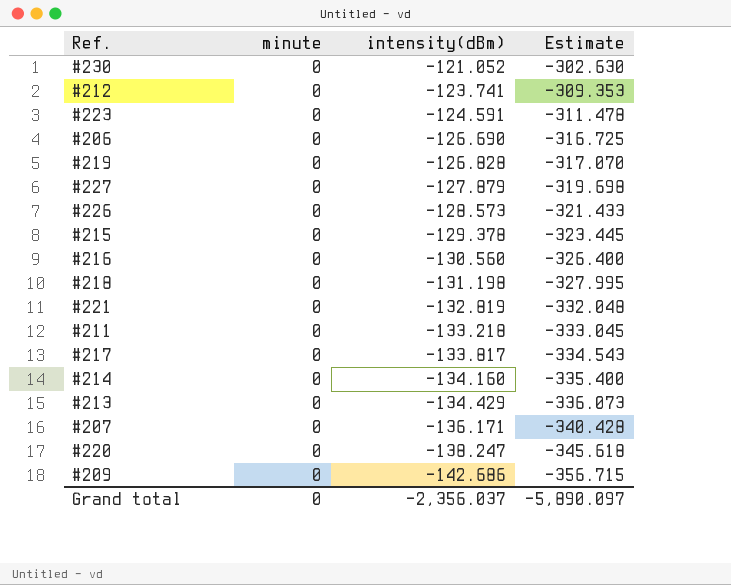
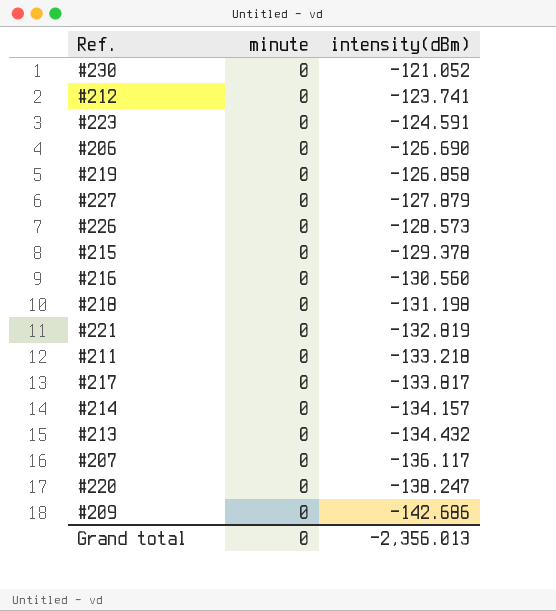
column Estimate | formula: [intensity(dBm)] * 2.5 -> none
#219 | intensity(dBm): -126.828 -> -126.858
#214 | intensity(dBm): -134.160 -> -134.157
#213 | intensity(dBm): -134.429 -> -134.432
#207 | intensity(dBm): -136.171 -> -136.117
Grand total | intensity(dBm): -2,356.037 -> -2,356.013

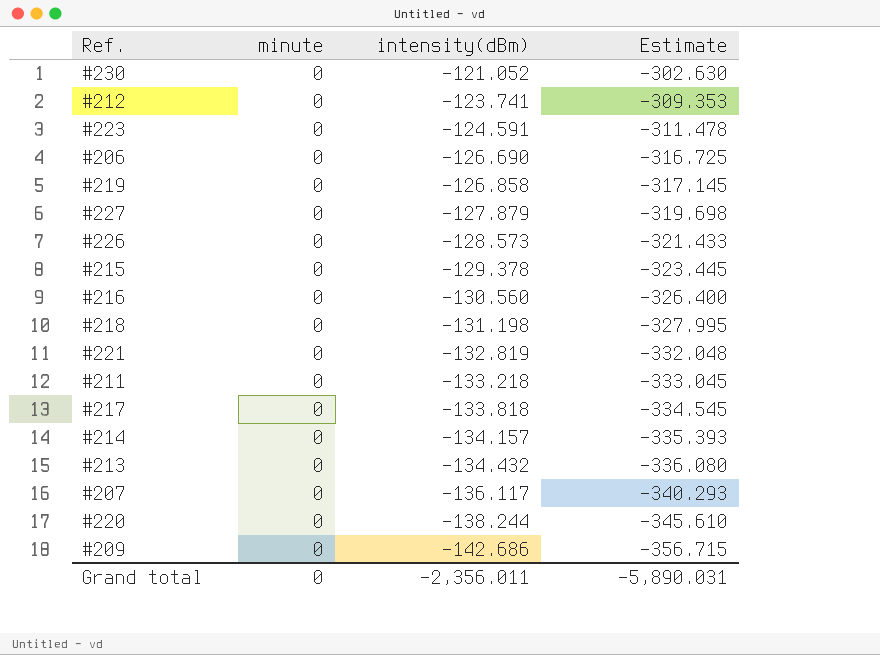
column Estimate | formula: none -> [intensity(dBm)] * 2.5
#217 | intensity(dBm): -133.817 -> -133.818
#220 | intensity(dBm): -138.247 -> -138.244
Grand total | intensity(dBm): -2,356.013 -> -2,356.011

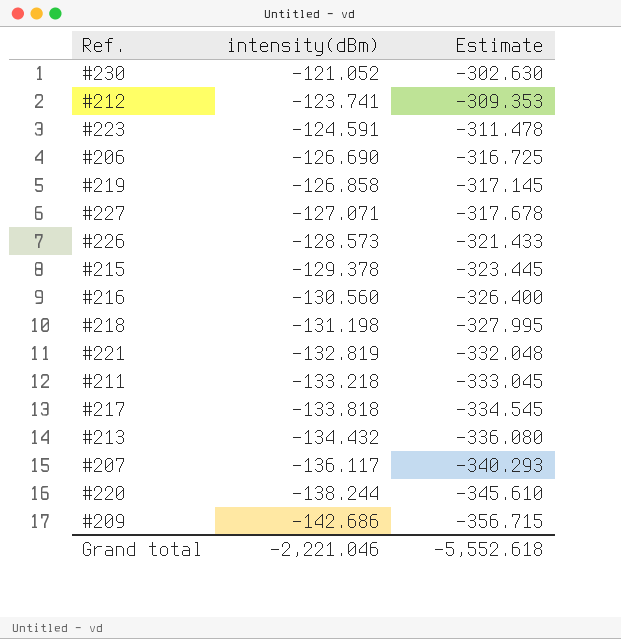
column minute | position: 2 -> none
row #214: 0 | -134.157 | -335.393 -> none
#227 | intensity(dBm): -127.879 -> -127.071
#227 | Estimate: -319.698 -> -317.678
Grand total | intensity(dBm): -2,356.011 -> -2,221.046
Grand total | Estimate: -5,890.031 -> -5,552.618

